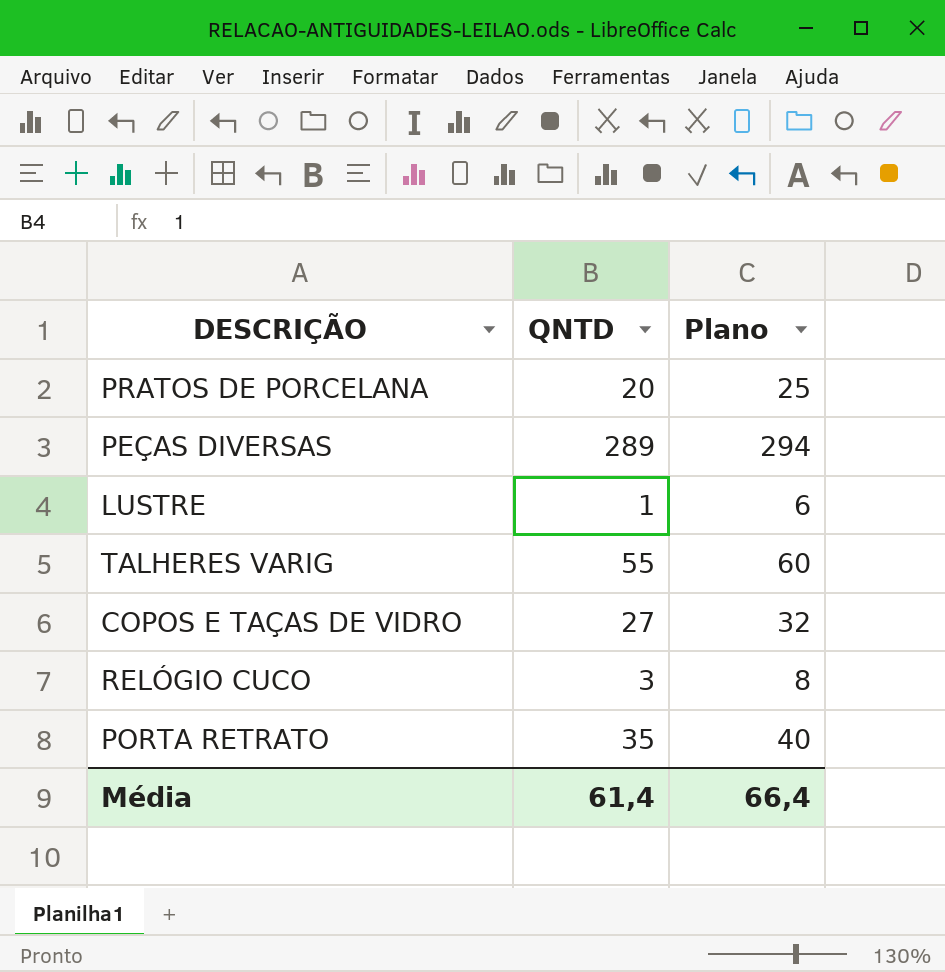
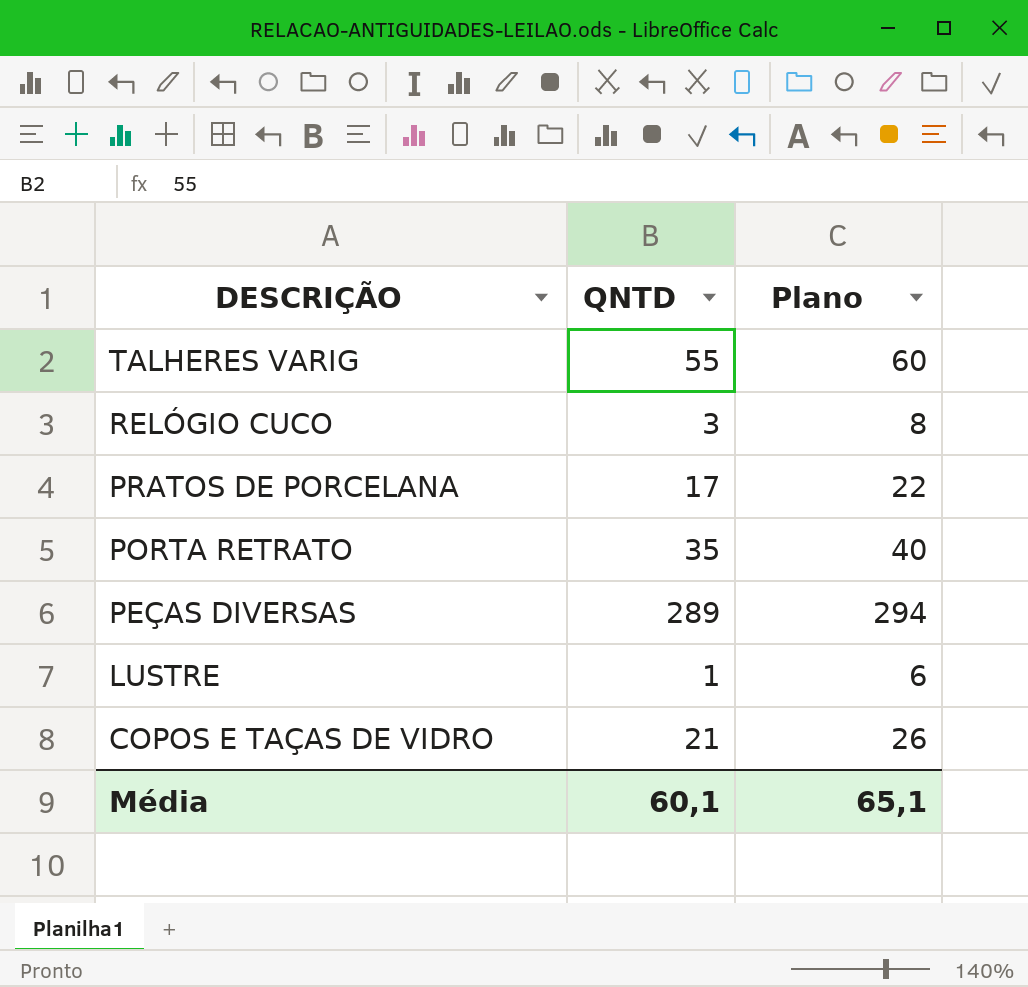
row order: none -> DESCRIÇÃO descending
PRATOS DE PORCELANA | QNTD: 20 -> 17
PRATOS DE PORCELANA | Plano: 25 -> 22
COPOS E TAÇAS DE VIDRO | QNTD: 27 -> 21
COPOS E TAÇAS DE VIDRO | Plano: 32 -> 26
Média | QNTD: 61,4 -> 60,1
Média | Plano: 66,4 -> 65,1

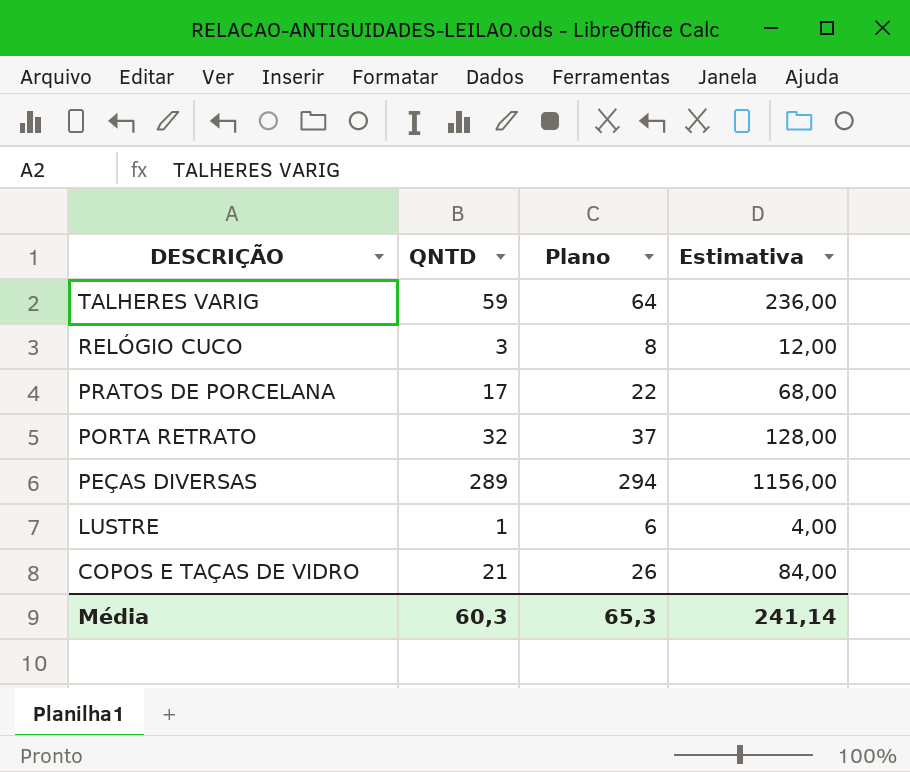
column Estimativa | formula: none -> [QNTD] * 4
TALHERES VARIG | QNTD: 55 -> 59
TALHERES VARIG | Plano: 60 -> 64
PORTA RETRATO | QNTD: 35 -> 32
PORTA RETRATO | Plano: 40 -> 37
Média | QNTD: 60,1 -> 60,3
Média | Plano: 65,1 -> 65,3

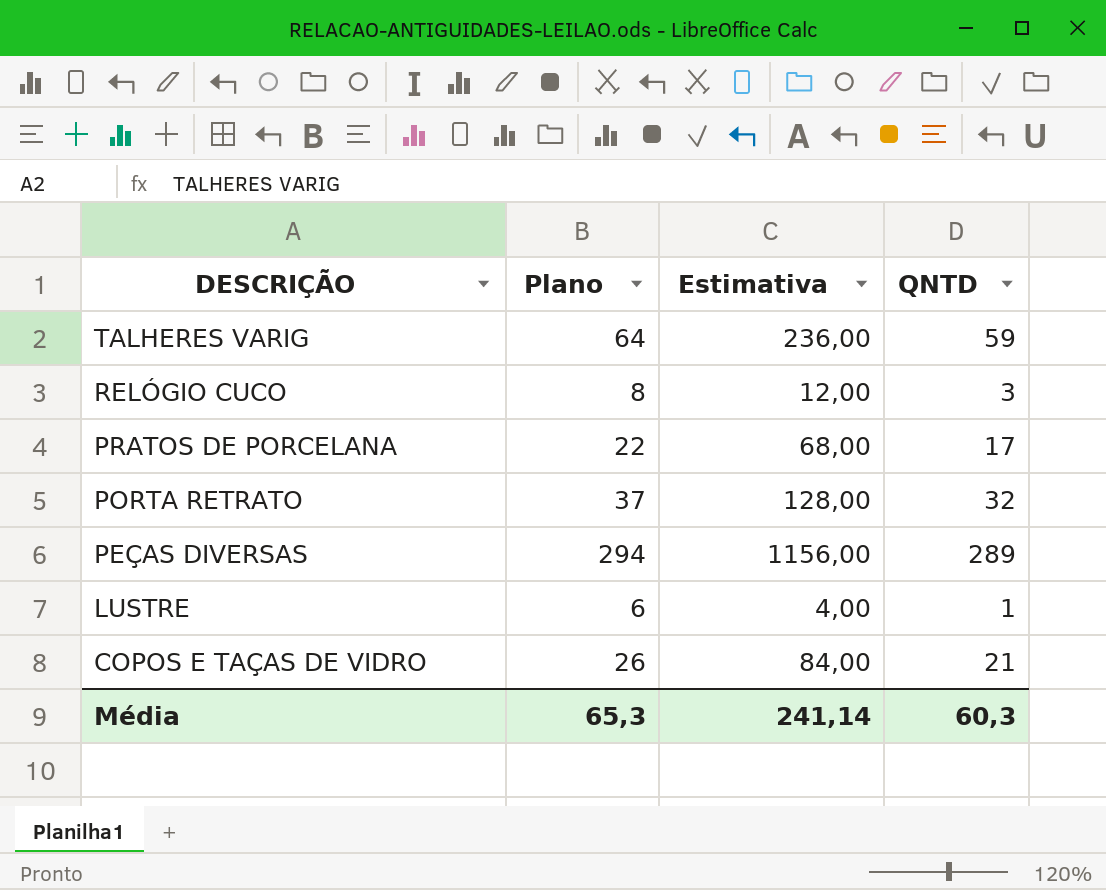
column QNTD | position: 2 -> 4

